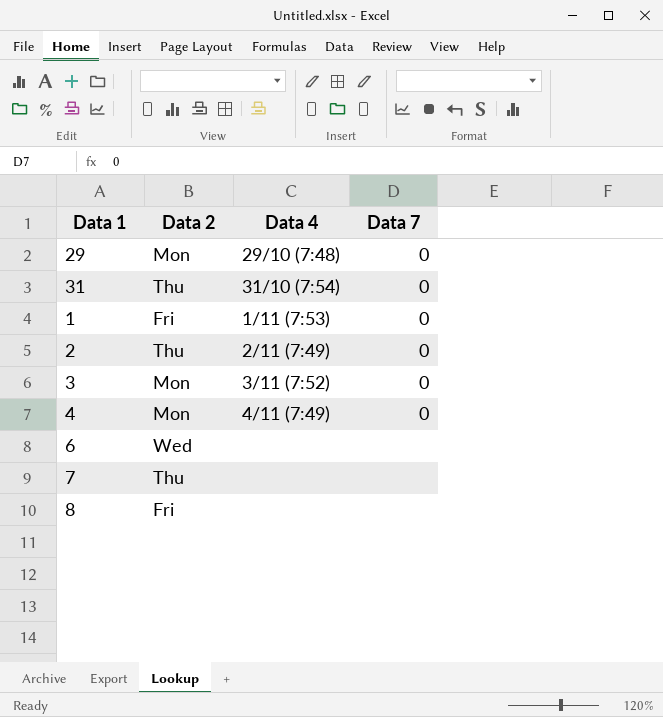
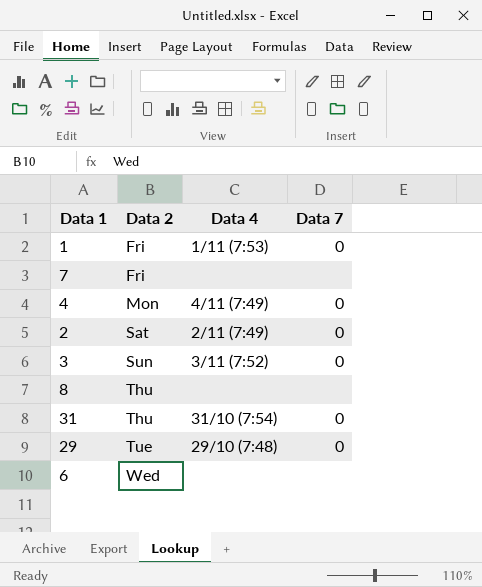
row order: none -> Data 2 ascending
7 | Data 2: Thu -> Fri
2 | Data 2: Thu -> Sat
3 | Data 2: Mon -> Sun
8 | Data 2: Fri -> Thu
29 | Data 2: Mon -> Tue

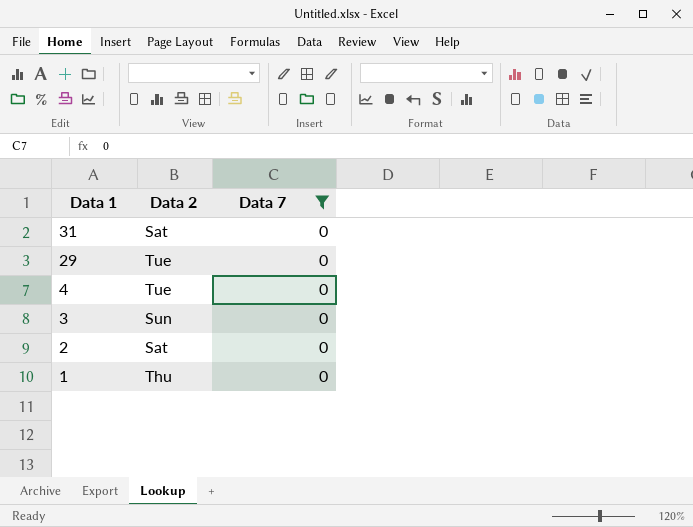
filter: none -> Data 7 = 0
row order: Data 2 ascending -> Data 1 descending
column Data 4 | position: 3 -> none
31 | Data 2: Thu -> Sat
4 | Data 2: Mon -> Tue
1 | Data 2: Fri -> Thu

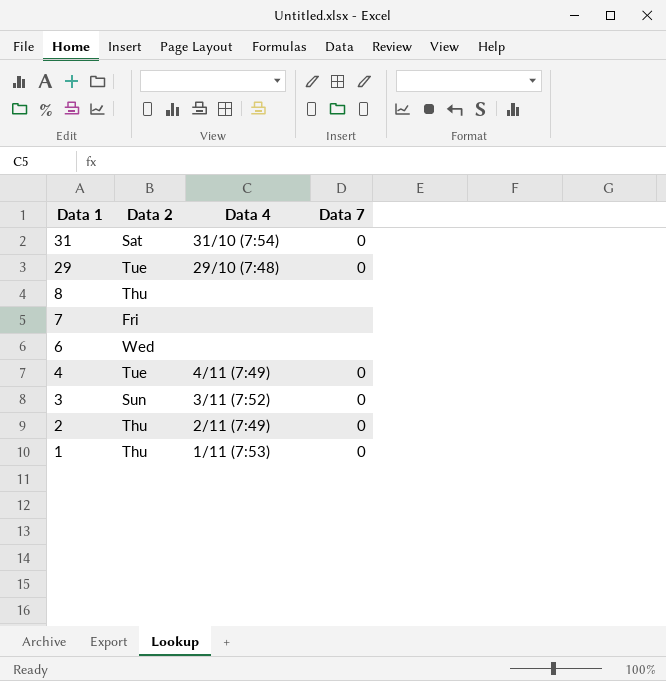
filter: Data 7 = 0 -> none
column Data 4 | position: none -> 3
2 | Data 2: Sat -> Thu

